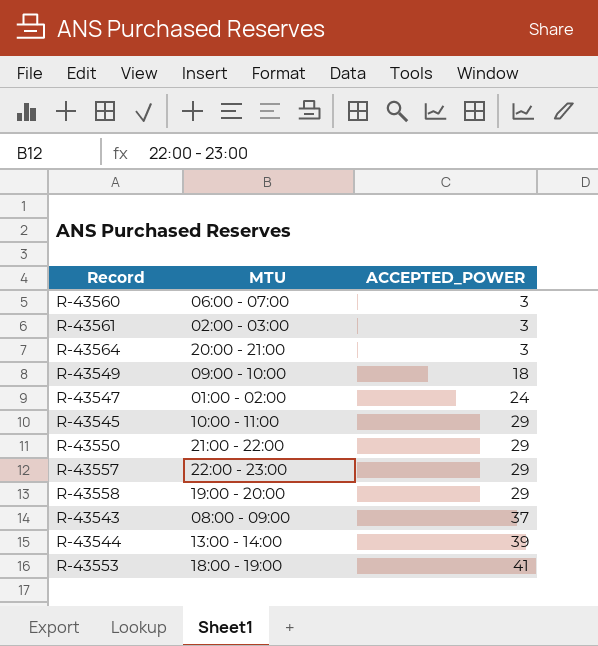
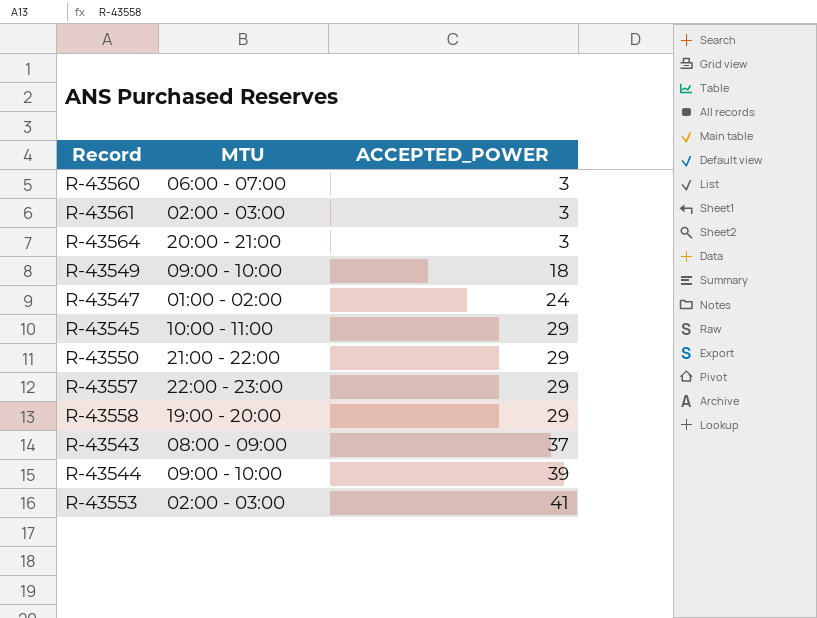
R-43544 | MTU: 13:00 - 14:00 -> 09:00 - 10:00
R-43553 | MTU: 18:00 - 19:00 -> 02:00 - 03:00

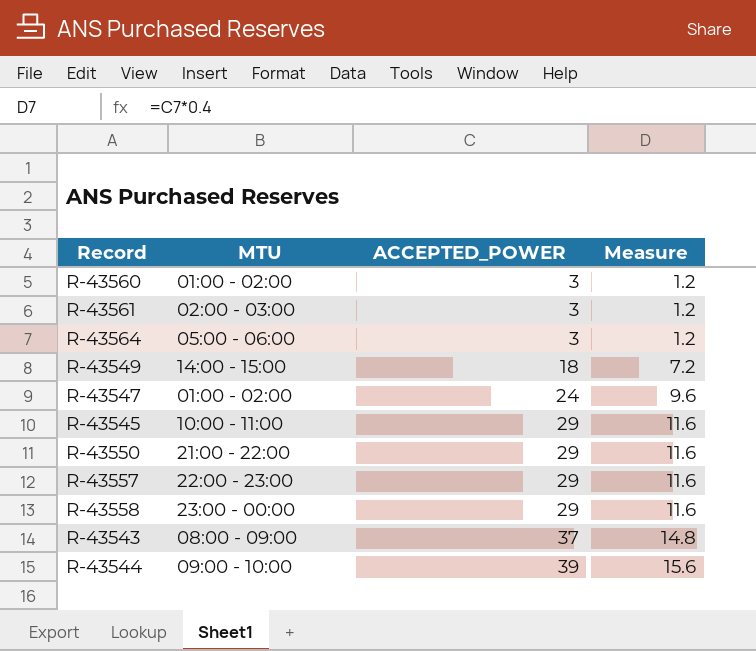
column Measure | formula: none -> [ACCEPTED_POWER] * 0.4
row R-43553: 02:00 - 03:00 | 41 -> none
R-43560 | MTU: 06:00 - 07:00 -> 01:00 - 02:00
R-43564 | MTU: 20:00 - 21:00 -> 05:00 - 06:00
R-43549 | MTU: 09:00 - 10:00 -> 14:00 - 15:00
R-43558 | MTU: 19:00 - 20:00 -> 23:00 - 00:00

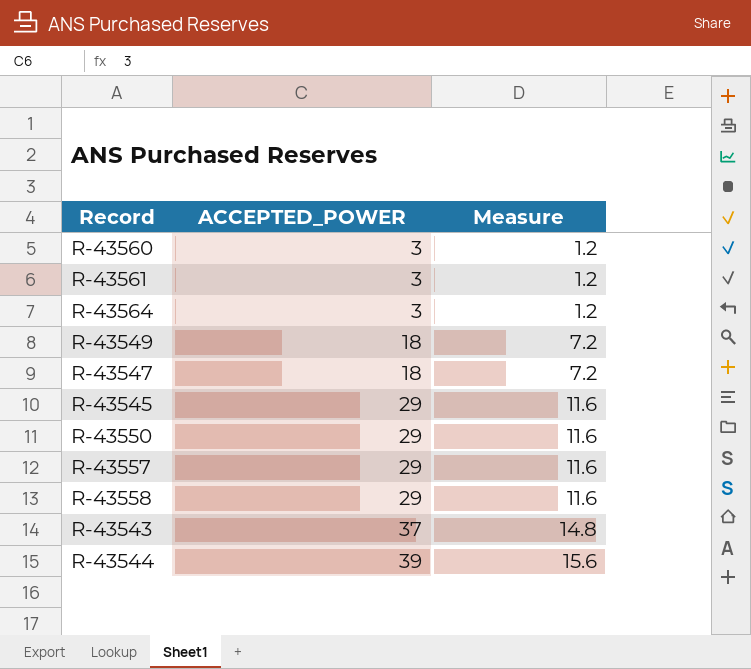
column MTU | position: 2 -> none
R-43547 | ACCEPTED_POWER: 24 -> 18
R-43547 | Measure: 9.6 -> 7.2

